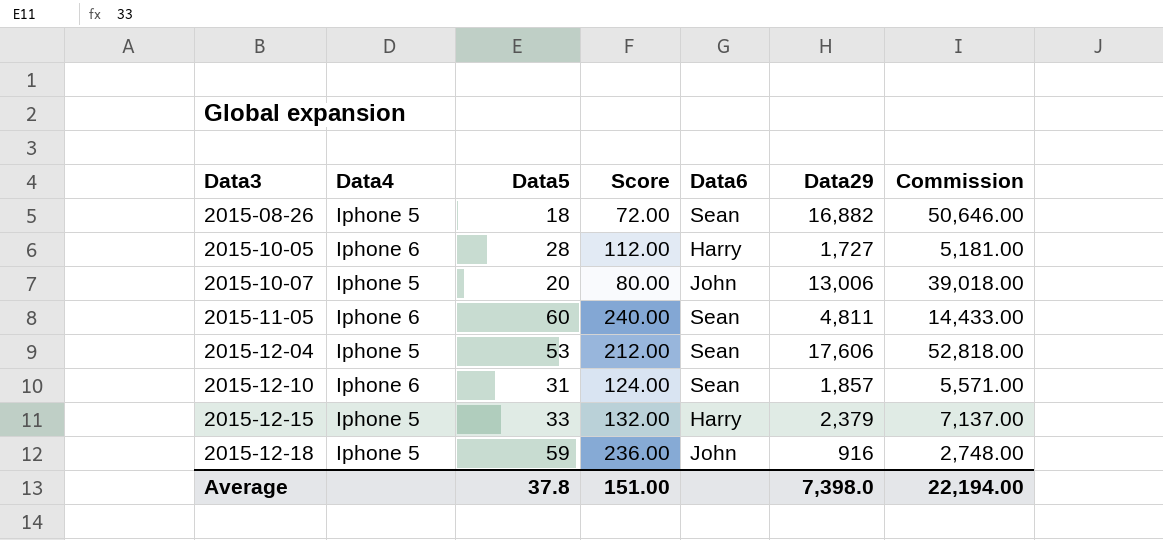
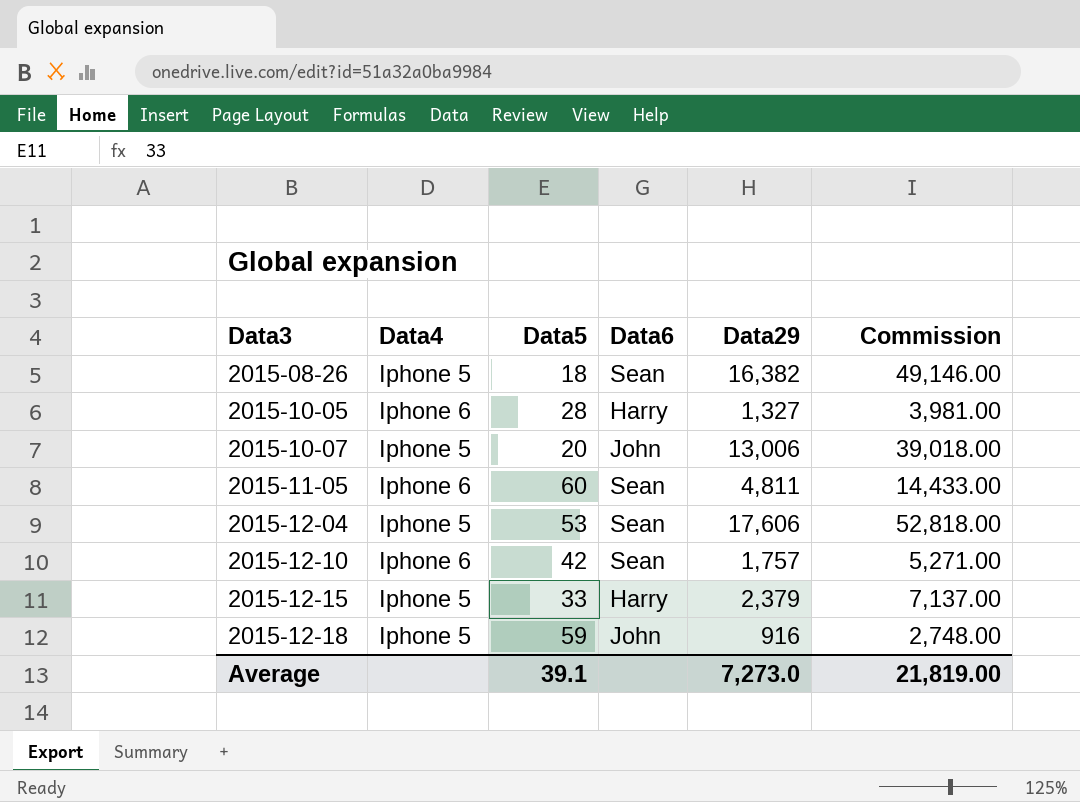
column Score | formula: [Data5] * 4 -> none
2015-08-26 | Data29: 16,882 -> 16,382
2015-08-26 | Commission: 50,646.00 -> 49,146.00
2015-10-05 | Data29: 1,727 -> 1,327
2015-10-05 | Commission: 5,181.00 -> 3,981.00
2015-12-10 | Data5: 31 -> 42
2015-12-10 | Data29: 1,857 -> 1,757
2015-12-10 | Commission: 5,571.00 -> 5,271.00
Average | Data5: 37.8 -> 39.1
Average | Data29: 7,398.0 -> 7,273.0
Average | Commission: 22,194.00 -> 21,819.00

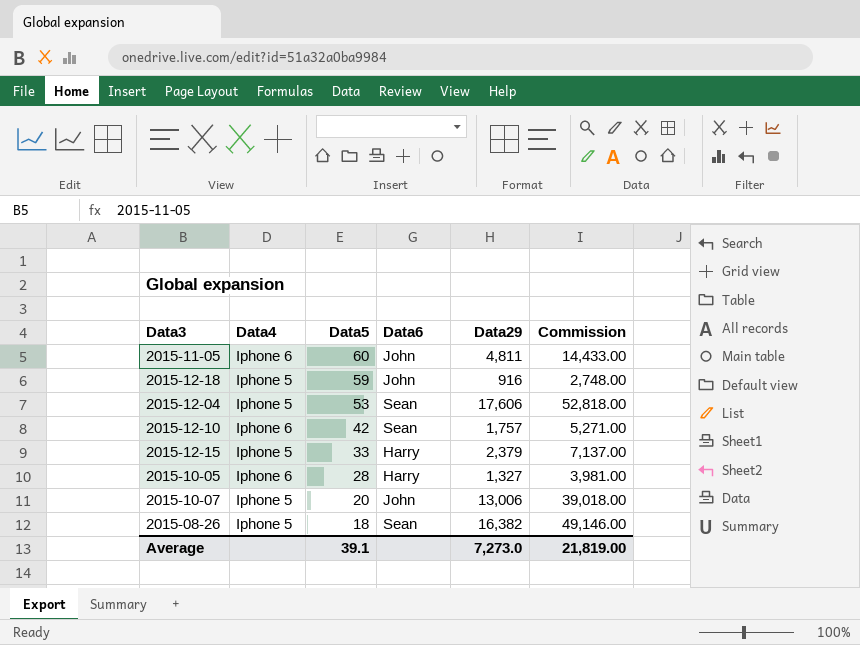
row order: Data3 ascending -> Data5 descending
2015-11-05 | Data6: Sean -> John

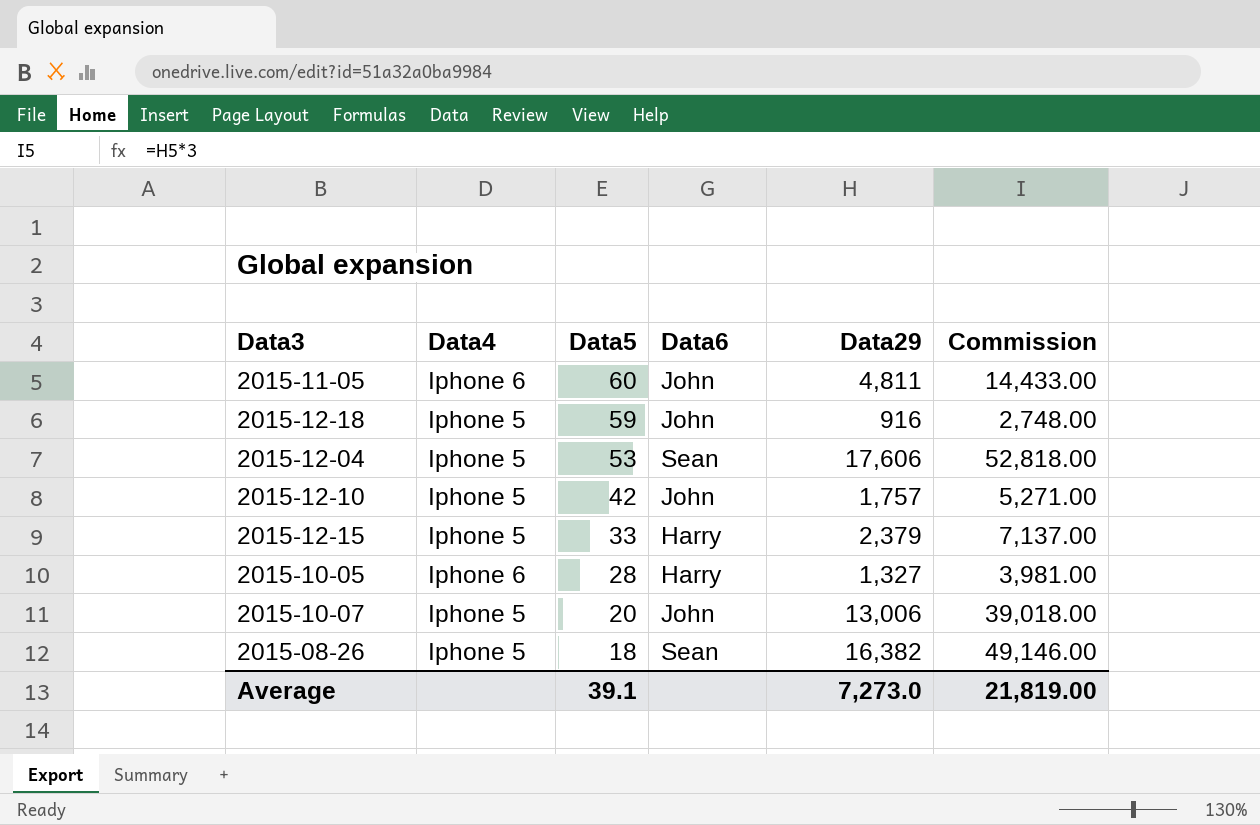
2015-12-10 | Data4: Iphone 6 -> Iphone 5
2015-12-10 | Data6: Sean -> John

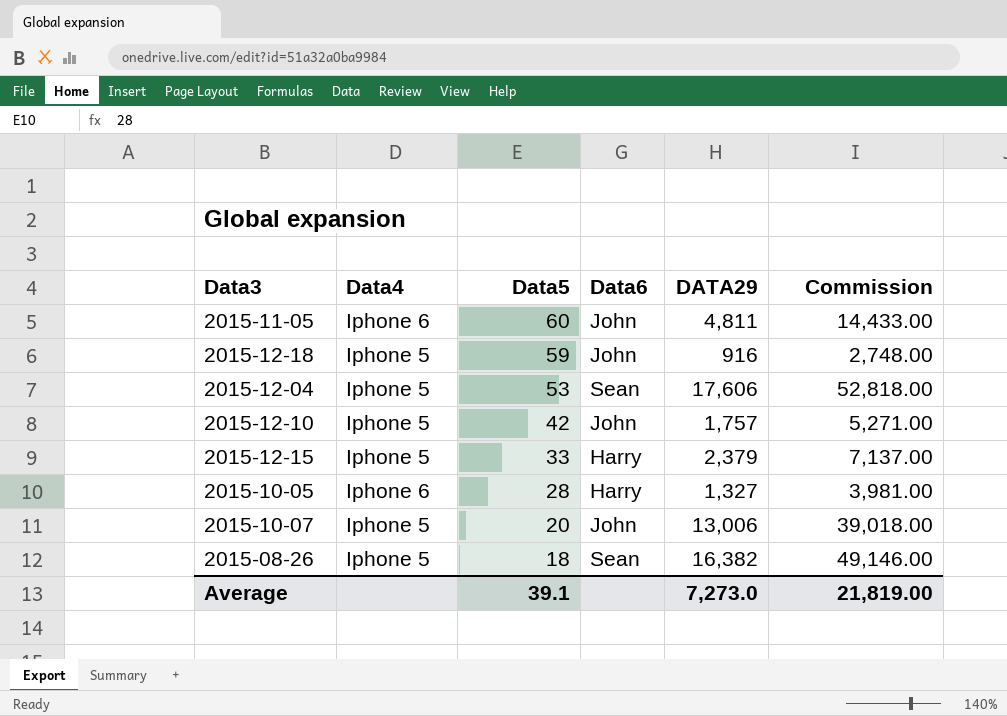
column name: Data29 -> DATA29

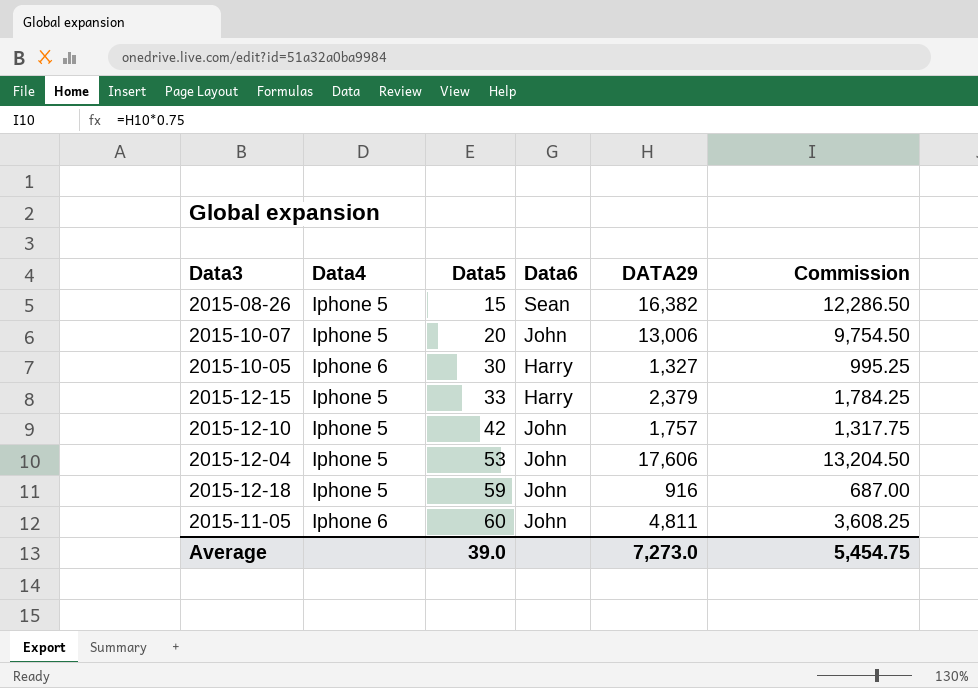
row order: Data5 descending -> Data5 ascending
column Commission | formula: [DATA29] * 3 -> [DATA29] * 0.75
2015-08-26 | Data5: 18 -> 15
2015-10-05 | Data5: 28 -> 30
2015-12-04 | Data6: Sean -> John
Average | Data5: 39.1 -> 39.0
Average | Commission: 21,819.00 -> 5,454.75

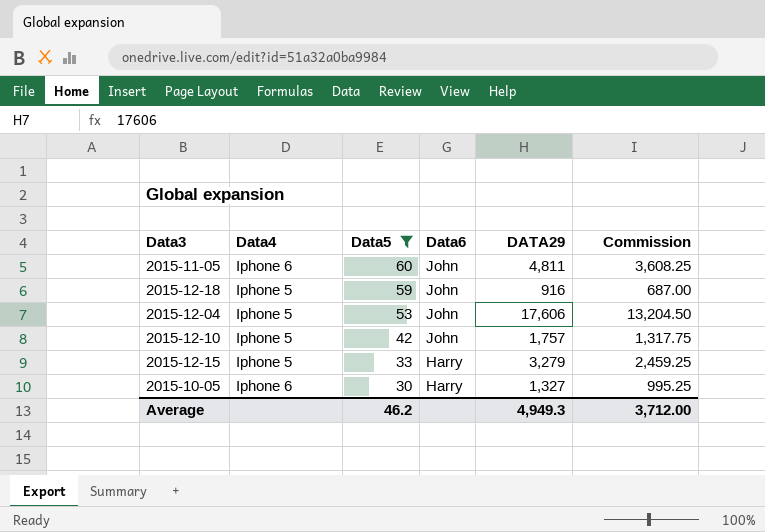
filter: none -> Data5 >= 30
row order: Data5 ascending -> Data5 descending
2015-12-15 | DATA29: 2,379 -> 3,279
2015-12-15 | Commission: 1,784.25 -> 2,459.25
Average | Data5: 39.0 -> 46.2
Average | DATA29: 7,273.0 -> 4,949.3
Average | Commission: 5,454.75 -> 3,712.00

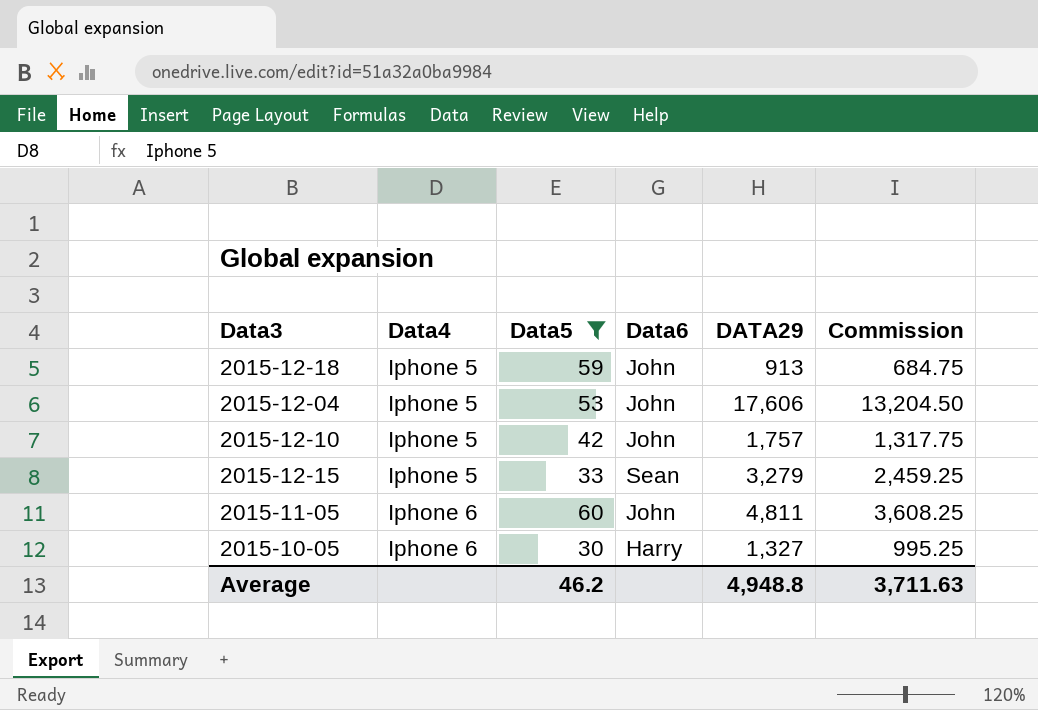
row order: Data5 descending -> Data4 ascending
2015-12-18 | DATA29: 916 -> 913
2015-12-18 | Commission: 687.00 -> 684.75
2015-12-15 | Data6: Harry -> Sean
Average | DATA29: 4,949.3 -> 4,948.8
Average | Commission: 3,712.00 -> 3,711.63

